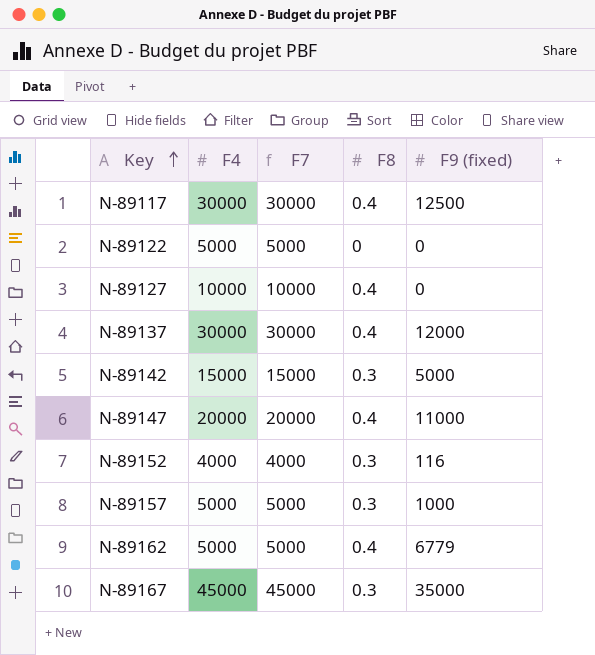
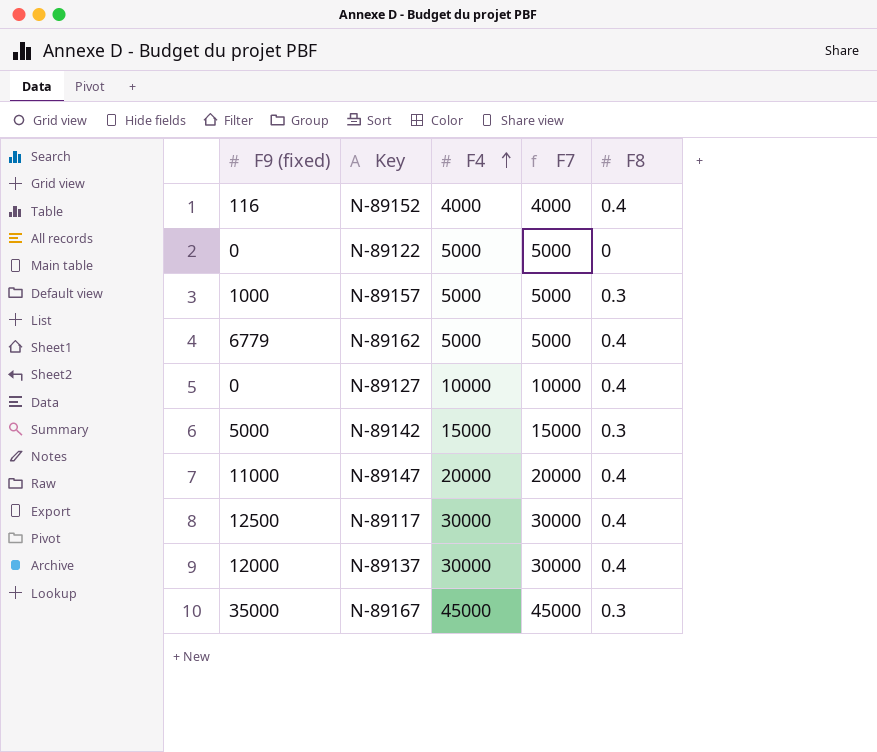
row order: Key ascending -> F4 ascending
column F9 (fixed) | position: 5 -> 1
N-89152 | F8: 0.3 -> 0.4

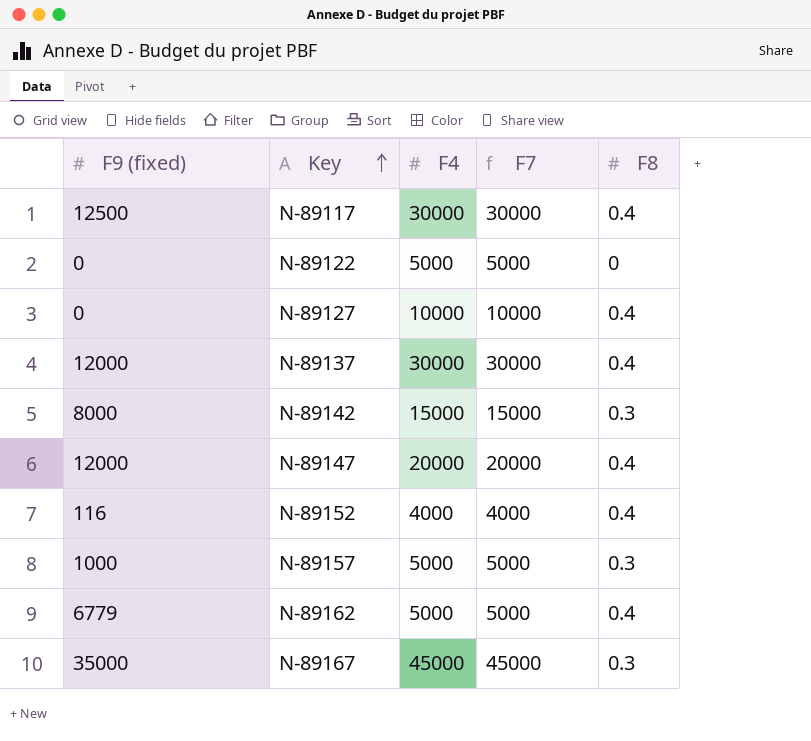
row order: F4 ascending -> Key ascending
N-89142 | F9 (fixed): 5000 -> 8000
N-89147 | F9 (fixed): 11000 -> 12000

